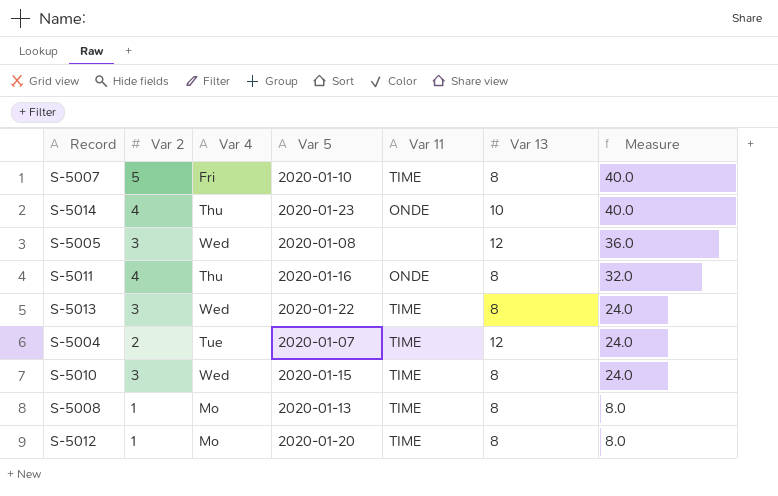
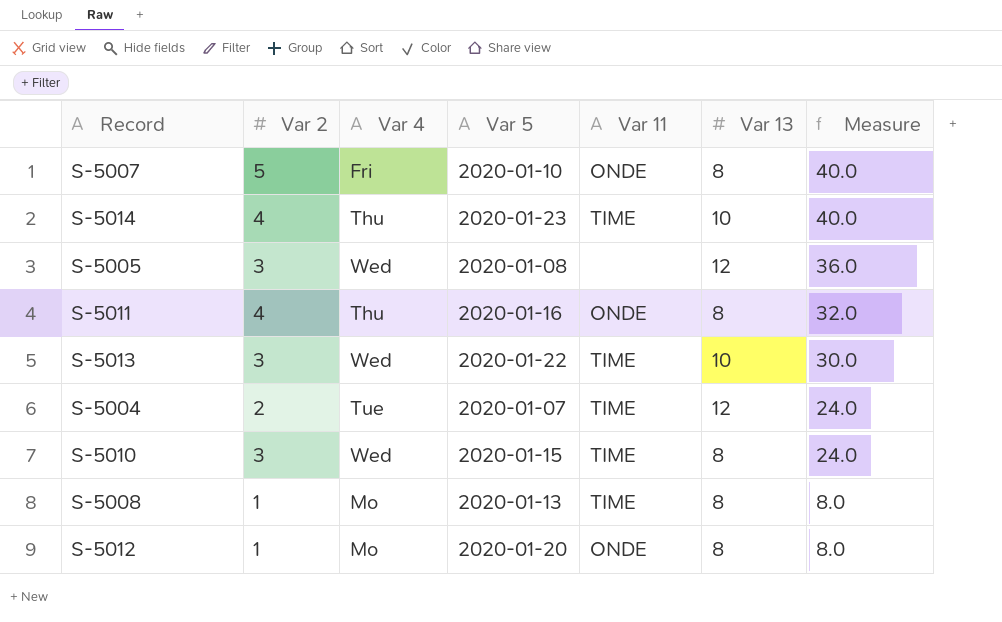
S-5007 | Var 11: TIME -> ONDE
S-5014 | Var 11: ONDE -> TIME
S-5013 | Var 13: 8 -> 10
S-5013 | Measure: 24.0 -> 30.0
S-5012 | Var 11: TIME -> ONDE

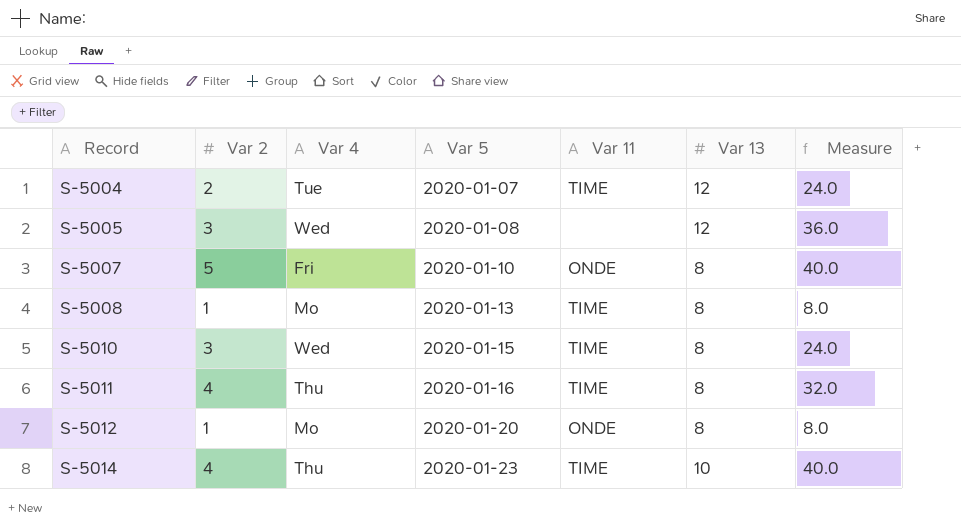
row order: Measure descending -> Record ascending
row S-5013: 3 | Wed | 2020-01-22 | TIME | 10 | 30.0 -> none
S-5011 | Var 11: ONDE -> TIME

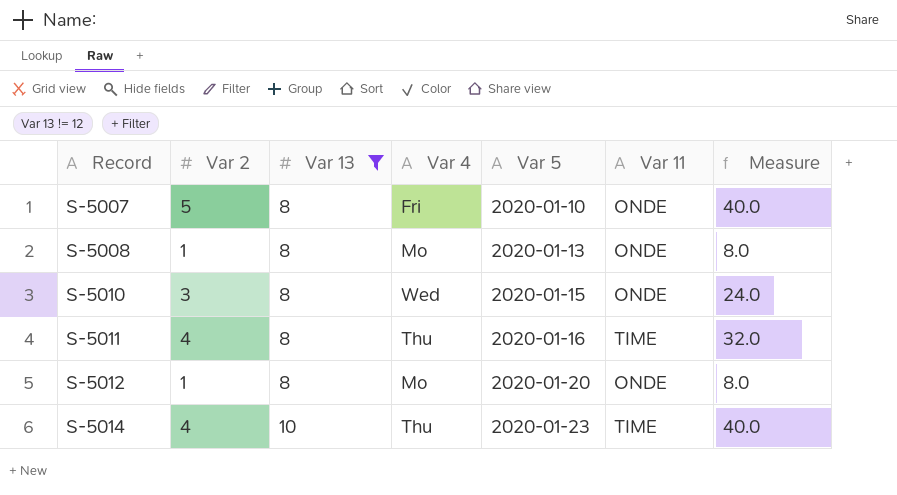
filter: none -> Var 13 != 12
column Var 13 | position: 6 -> 3
S-5008 | Var 11: TIME -> ONDE
S-5010 | Var 11: TIME -> ONDE

